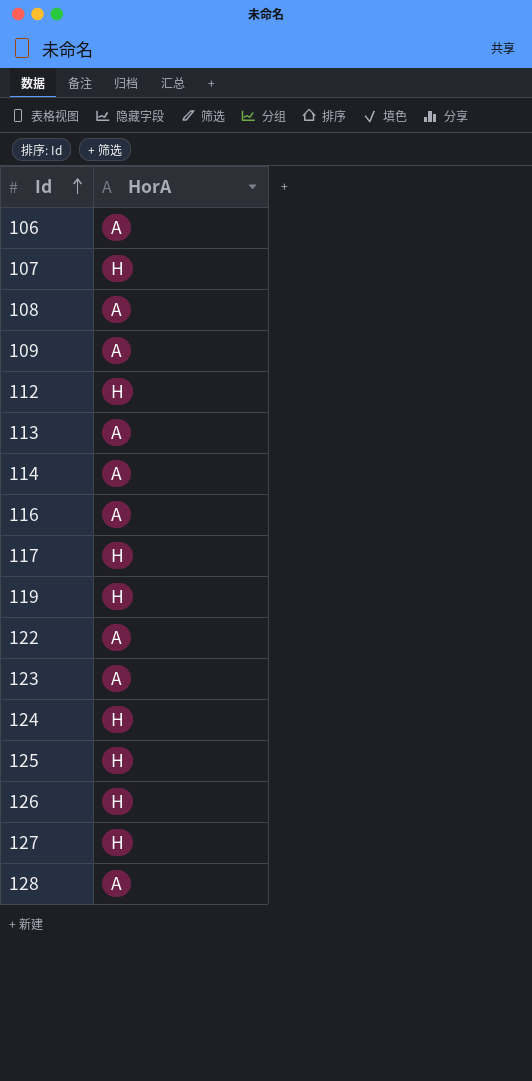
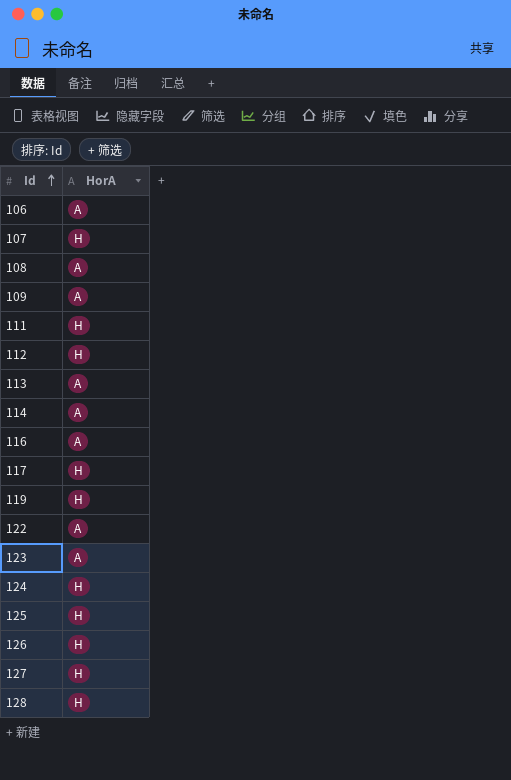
row 111: none -> H
128 | HorA: A -> H

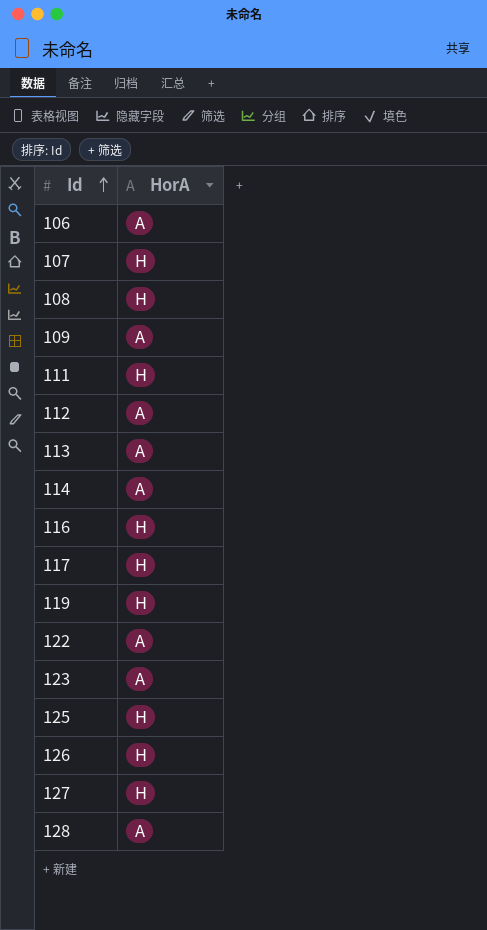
row 124: H -> none
108 | HorA: A -> H
112 | HorA: H -> A
116 | HorA: A -> H
128 | HorA: H -> A

